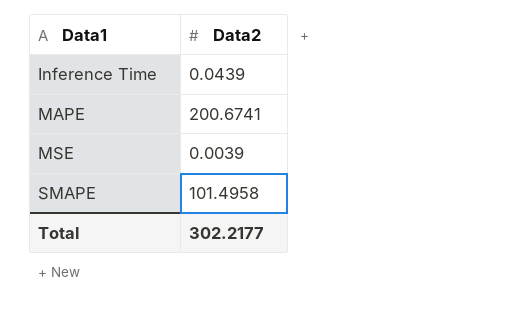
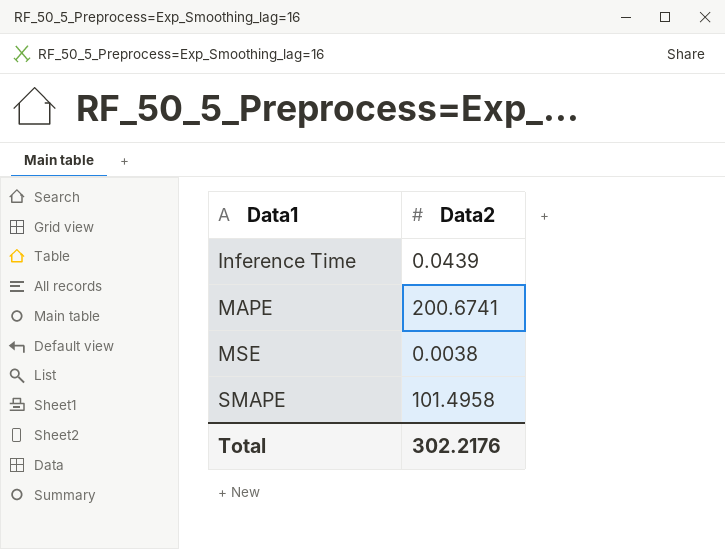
MSE | Data2: 0.0039 -> 0.0038
Total | Data2: 302.2177 -> 302.2176

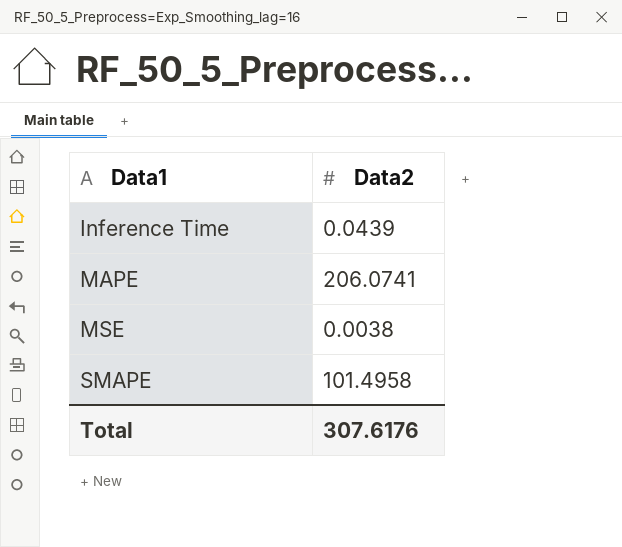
MAPE | Data2: 200.6741 -> 206.0741
Total | Data2: 302.2176 -> 307.6176

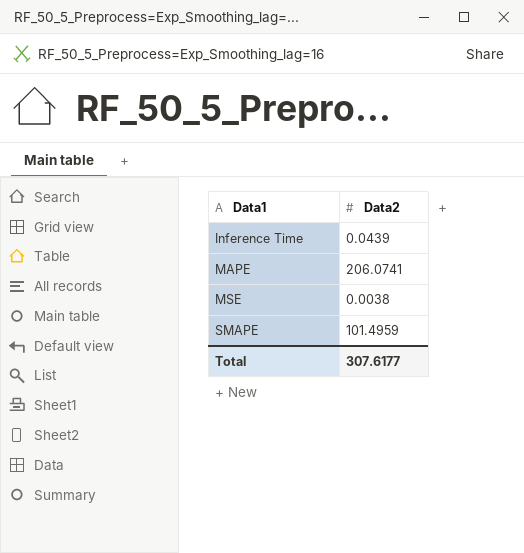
SMAPE | Data2: 101.4958 -> 101.4959
Total | Data2: 307.6176 -> 307.6177

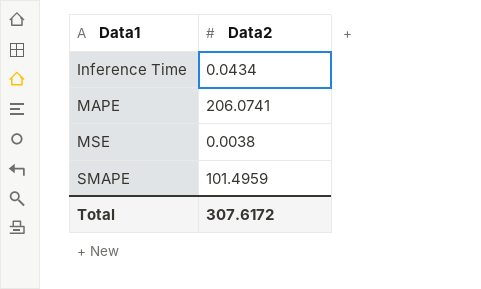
Inference Time | Data2: 0.0439 -> 0.0434
Total | Data2: 307.6177 -> 307.6172

